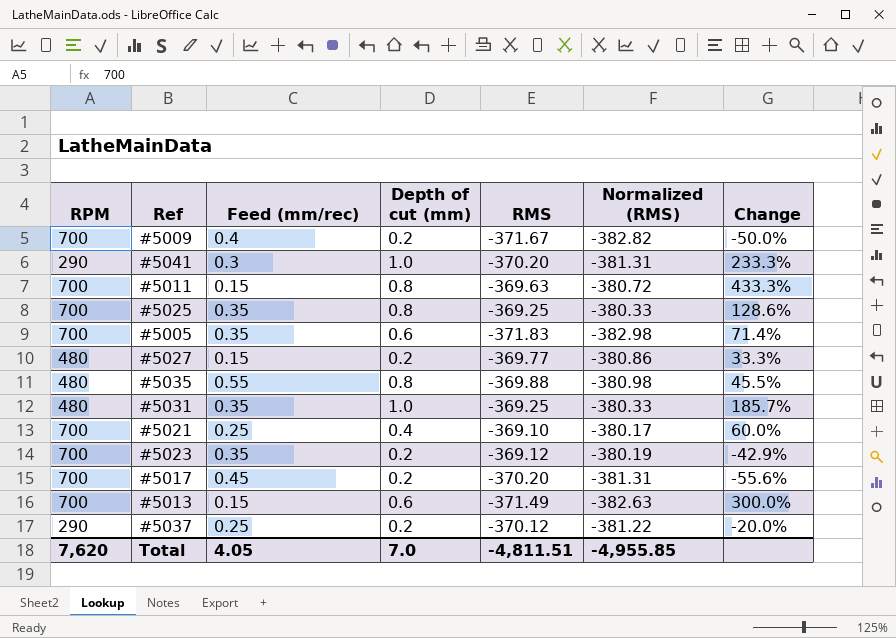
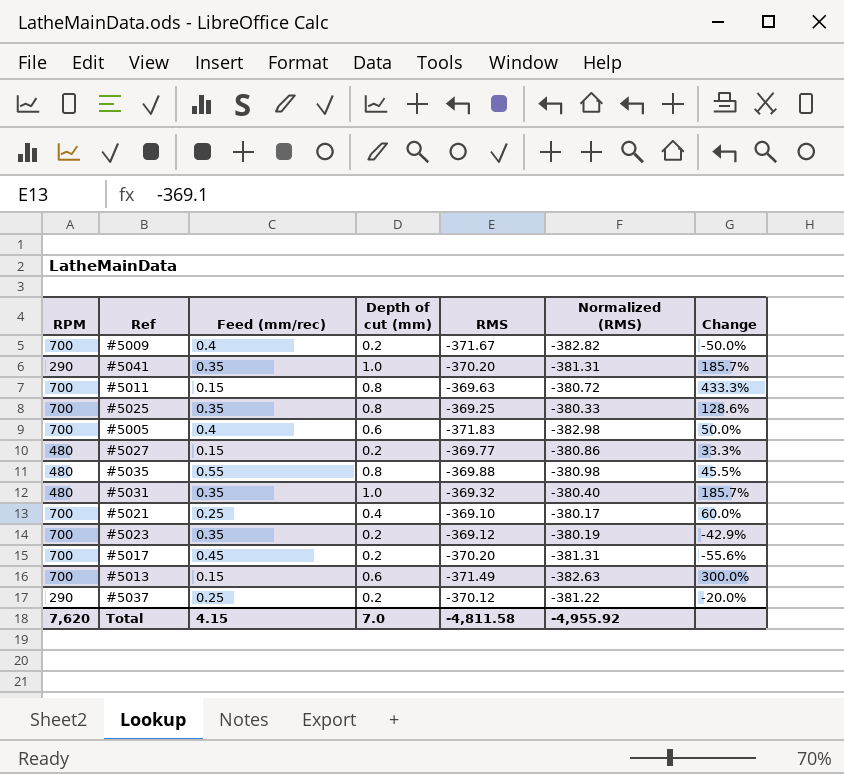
#5041 | Feed (mm/rec): 0.3 -> 0.35
#5041 | Change: 233.3% -> 185.7%
#5005 | Feed (mm/rec): 0.35 -> 0.4
#5005 | Change: 71.4% -> 50.0%
#5031 | RMS: -369.25 -> -369.32
#5031 | Normalized (RMS): -380.33 -> -380.40
Total | Feed (mm/rec): 4.05 -> 4.15
Total | RMS: -4,811.51 -> -4,811.58
Total | Normalized (RMS): -4,955.85 -> -4,955.92

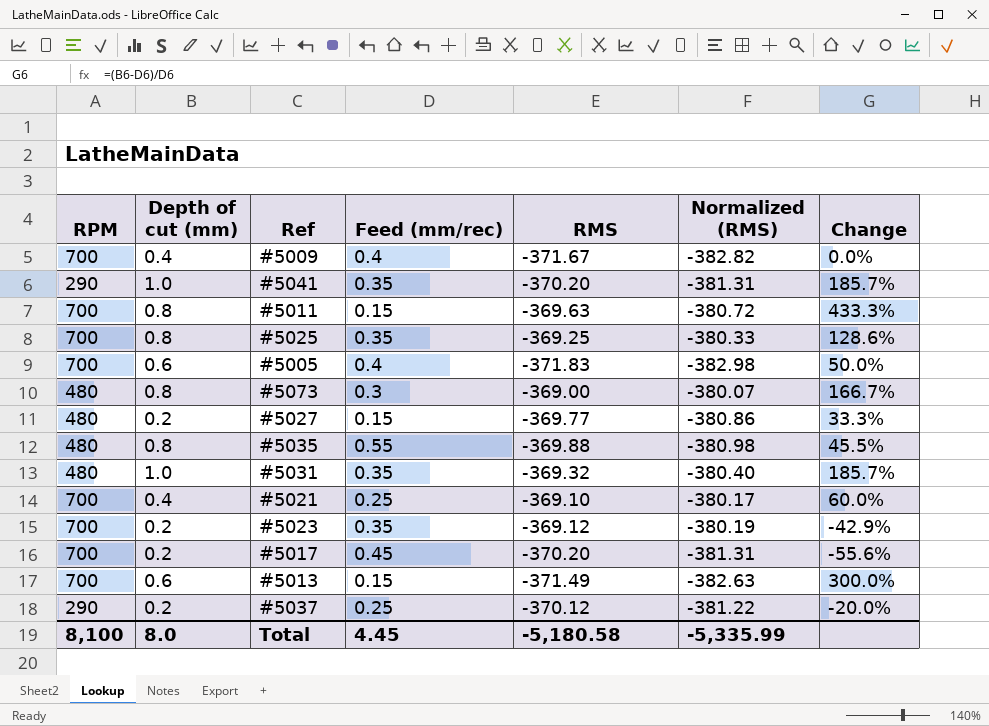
column Depth of cut (mm) | position: 4 -> 2
#5009 | Depth of cut (mm): 0.2 -> 0.4
#5009 | Change: -50.0% -> 0.0%
row #5073: none -> 480 | 0.8 | 0.3 | -369.00 | -380.07 | 166.7%
Total | RPM: 7,620 -> 8,100
Total | Depth of cut (mm): 7.0 -> 8.0
Total | Feed (mm/rec): 4.15 -> 4.45
Total | RMS: -4,811.58 -> -5,180.58
Total | Normalized (RMS): -4,955.92 -> -5,335.99

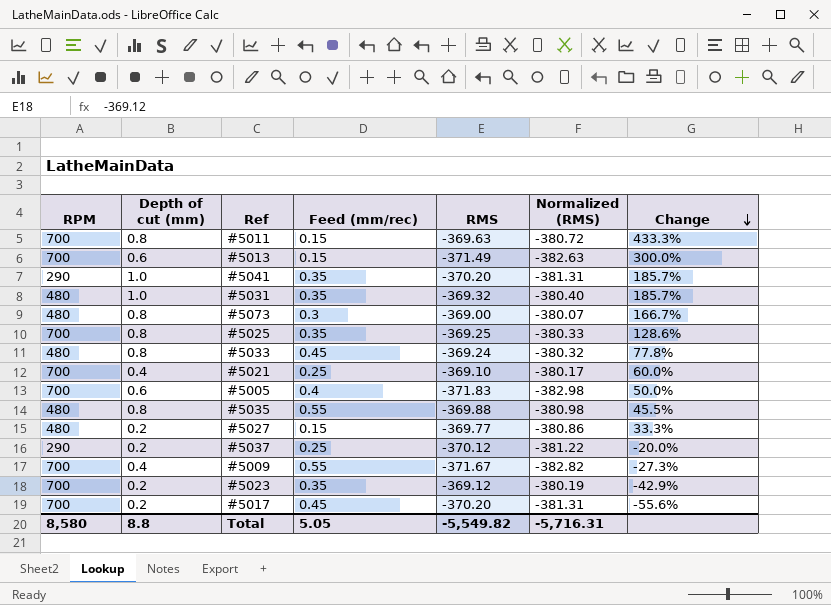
row order: none -> Change descending
row #5033: none -> 480 | 0.8 | 0.45 | -369.24 | -380.32 | 77.8%
#5009 | Feed (mm/rec): 0.4 -> 0.55
#5009 | Change: 0.0% -> -27.3%
Total | RPM: 8,100 -> 8,580
Total | Depth of cut (mm): 8.0 -> 8.8
Total | Feed (mm/rec): 4.45 -> 5.05
Total | RMS: -5,180.58 -> -5,549.82
Total | Normalized (RMS): -5,335.99 -> -5,716.31

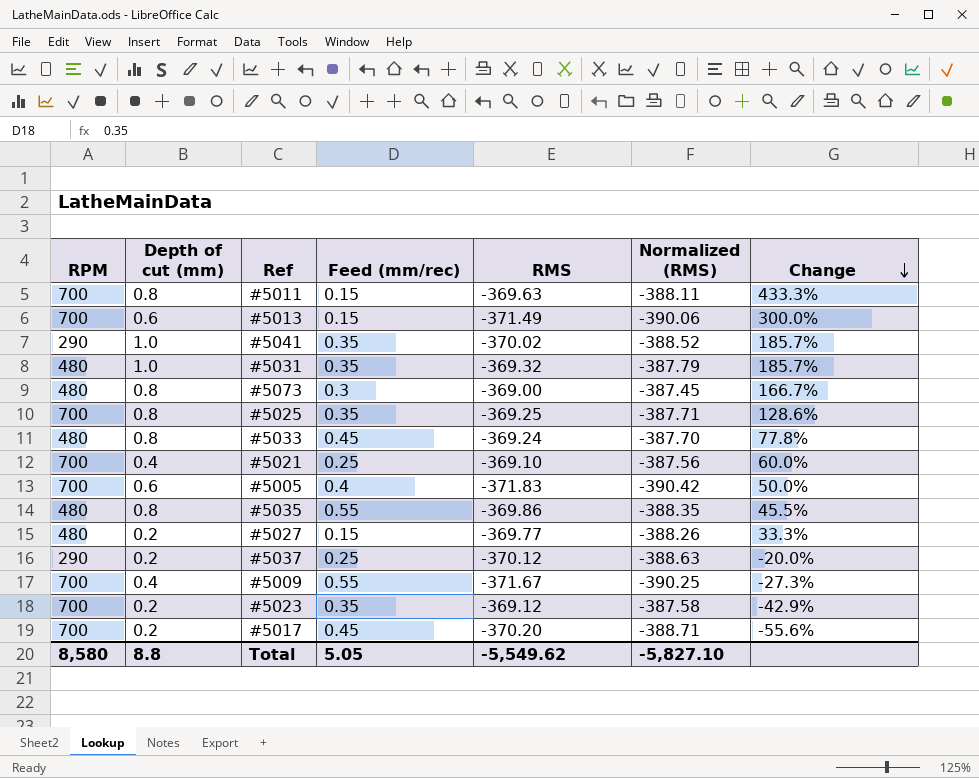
column Normalized (RMS) | formula: [RMS] * 1.03 -> [RMS] * 1.05
#5041 | RMS: -370.20 -> -370.02
#5035 | RMS: -369.88 -> -369.86
Total | RMS: -5,549.82 -> -5,549.62
Total | Normalized (RMS): -5,716.31 -> -5,827.10

